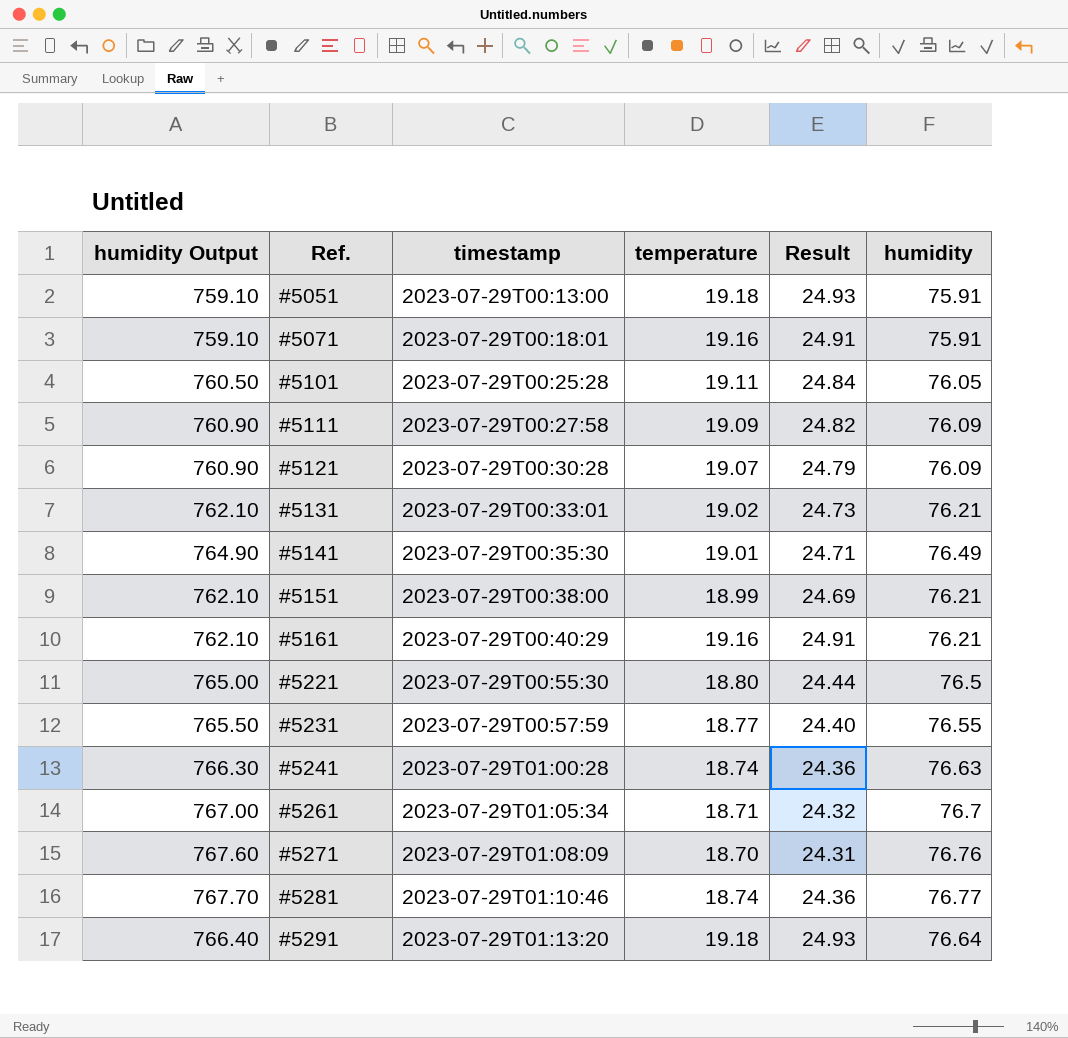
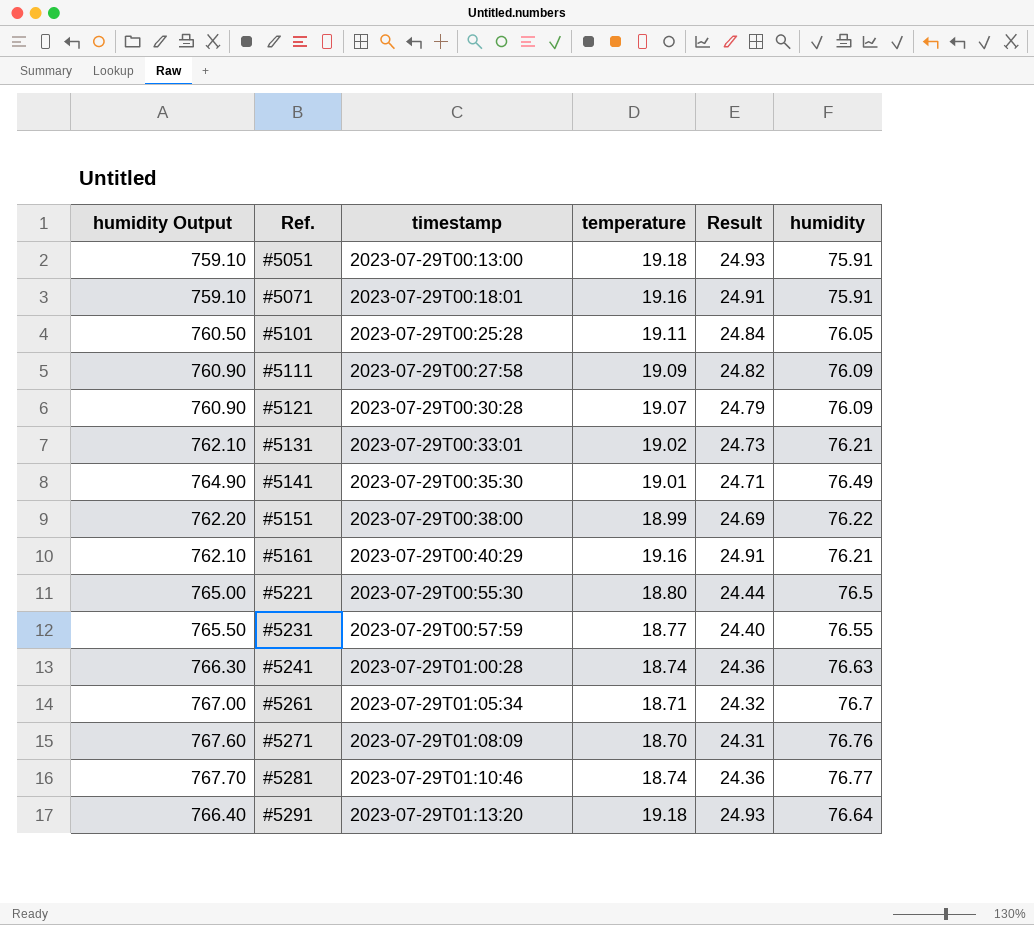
#5151 | humidity Output: 762.10 -> 762.20
#5151 | humidity: 76.21 -> 76.22

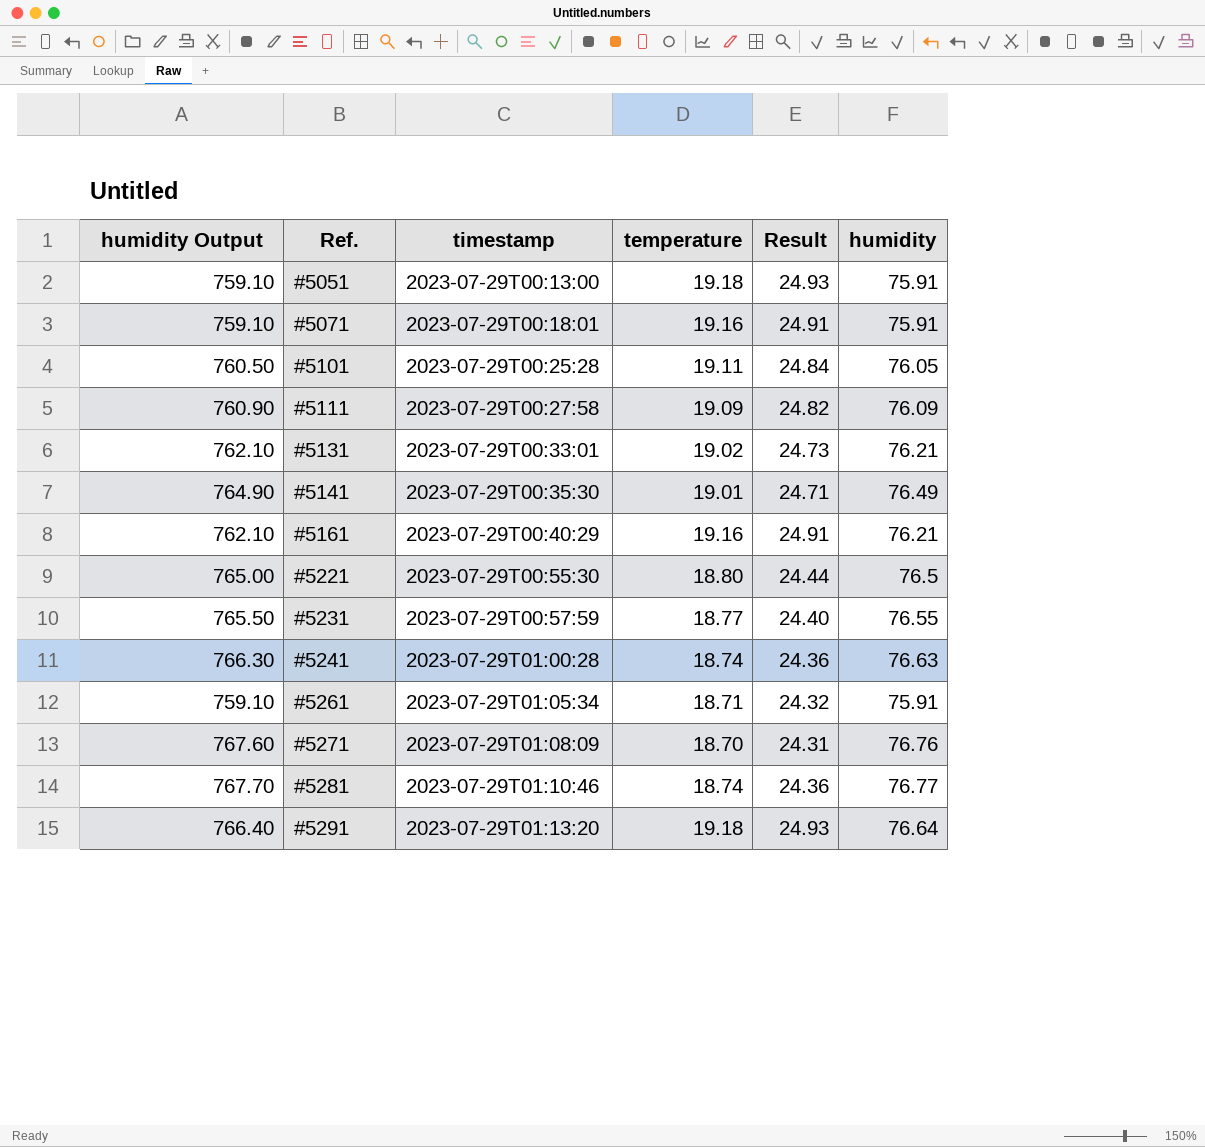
row #5121: 760.90 | 2023-07-29T00:30:28 | 19.07 | 24.79 | 76.09 -> none
row #5151: 762.20 | 2023-07-29T00:38:00 | 18.99 | 24.69 | 76.22 -> none
#5261 | humidity Output: 767.00 -> 759.10
#5261 | humidity: 76.7 -> 75.91

